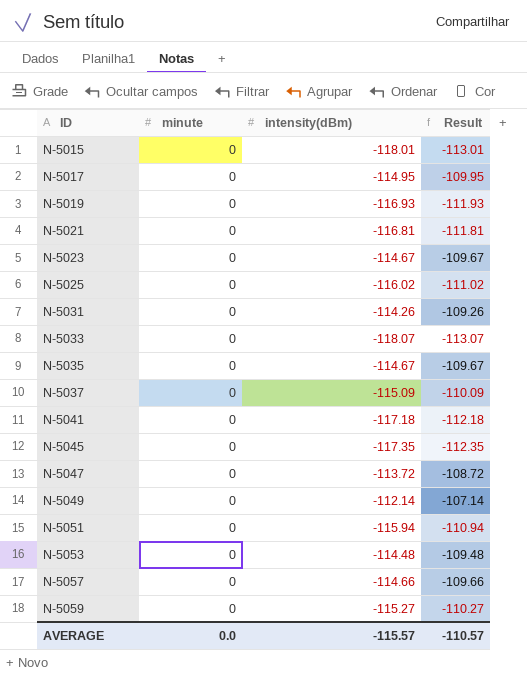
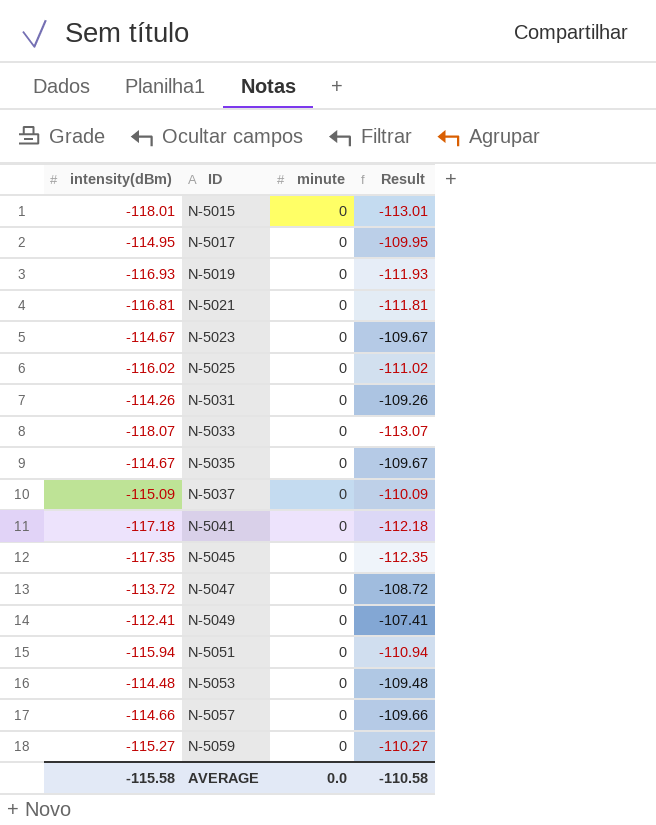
column intensity(dBm) | position: 3 -> 1
N-5049 | intensity(dBm): -112.14 -> -112.41
N-5049 | Result: -107.14 -> -107.41
AVERAGE | intensity(dBm): -115.57 -> -115.58
AVERAGE | Result: -110.57 -> -110.58

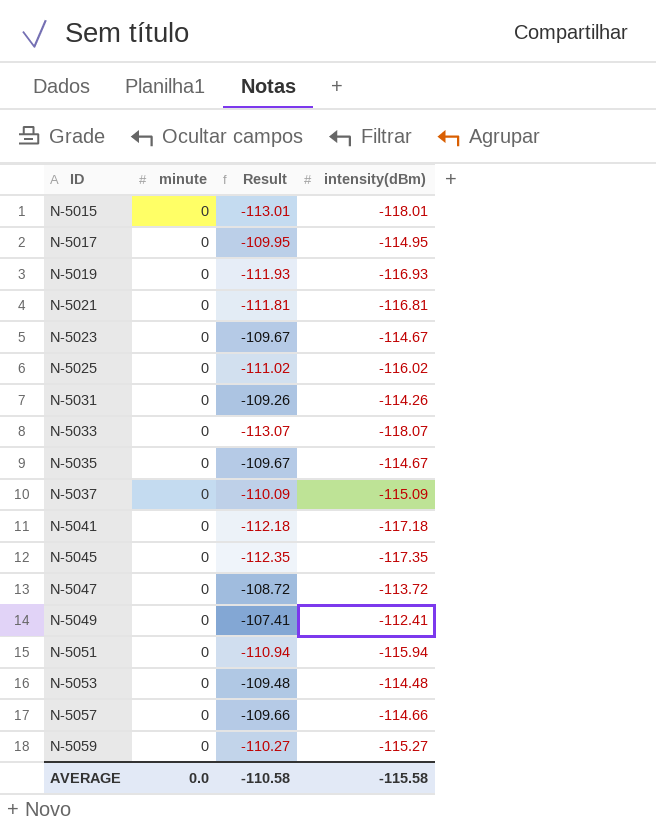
column intensity(dBm) | position: 1 -> 4

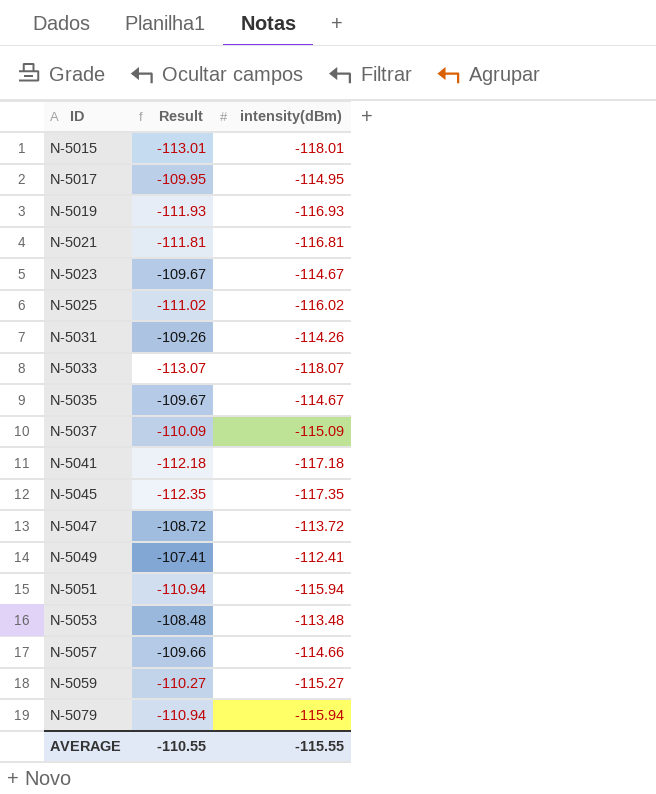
column minute | position: 2 -> none
N-5053 | Result: -109.48 -> -108.48
N-5053 | intensity(dBm): -114.48 -> -113.48
row N-5079: none -> -110.94 | -115.94
AVERAGE | Result: -110.58 -> -110.55
AVERAGE | intensity(dBm): -115.58 -> -115.55

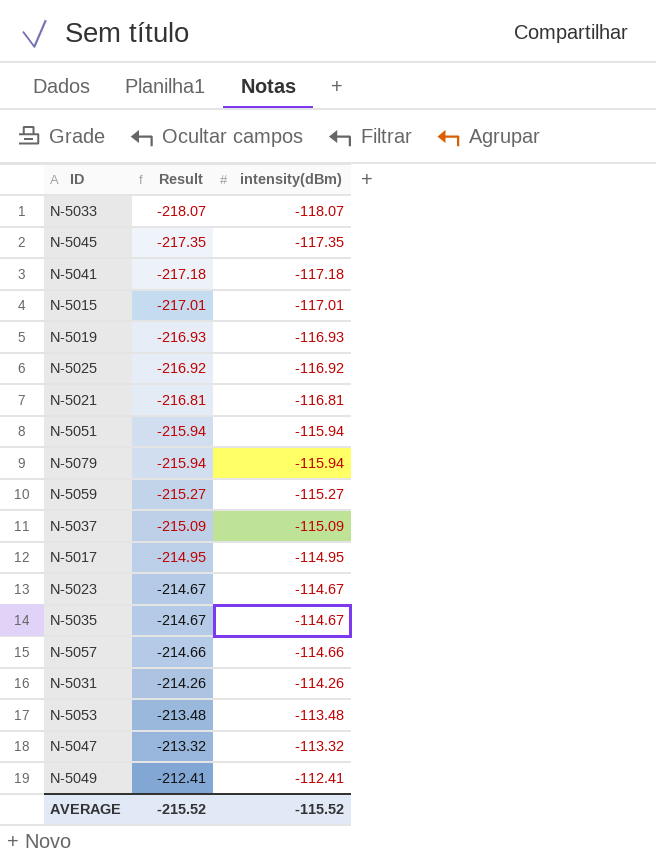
row order: ID ascending -> Result ascending
column Result | formula: [intensity(dBm)] + 5 -> [intensity(dBm)] - 100
N-5015 | intensity(dBm): -118.01 -> -117.01
N-5025 | intensity(dBm): -116.02 -> -116.92
N-5047 | intensity(dBm): -113.72 -> -113.32
AVERAGE | Result: -110.55 -> -215.52
AVERAGE | intensity(dBm): -115.55 -> -115.52

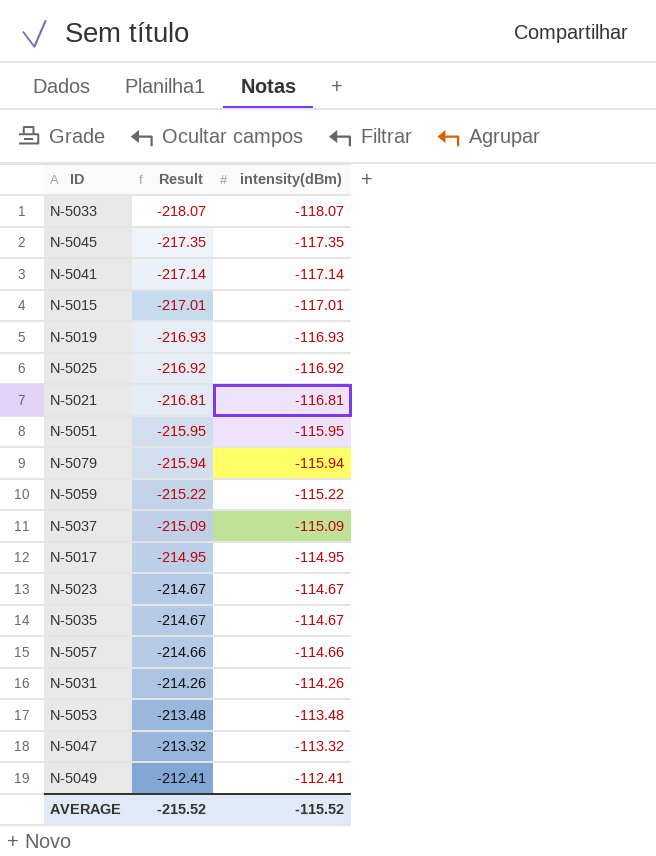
N-5041 | Result: -217.18 -> -217.14
N-5041 | intensity(dBm): -117.18 -> -117.14
N-5051 | Result: -215.94 -> -215.95
N-5051 | intensity(dBm): -115.94 -> -115.95
N-5059 | Result: -215.27 -> -215.22
N-5059 | intensity(dBm): -115.27 -> -115.22

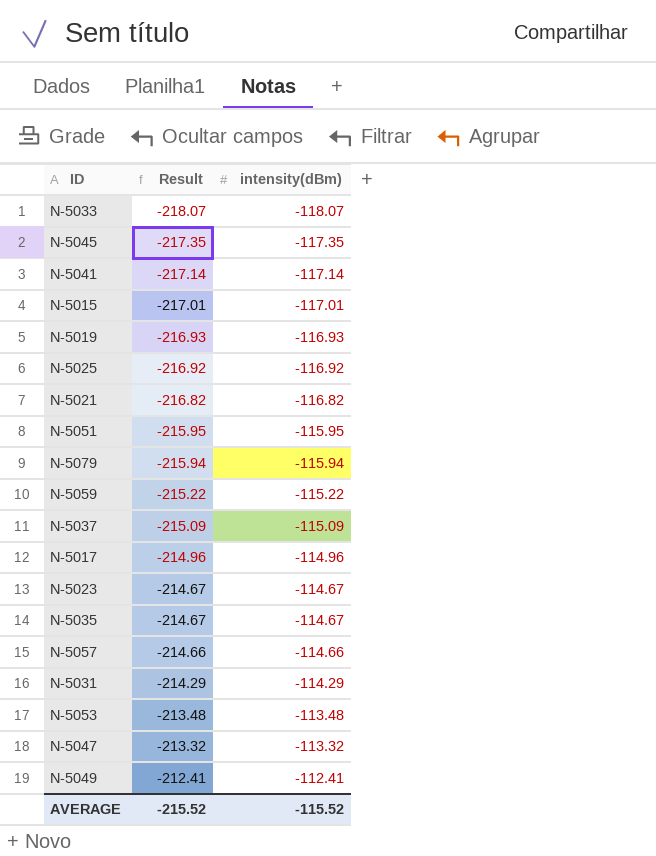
N-5021 | Result: -216.81 -> -216.82
N-5021 | intensity(dBm): -116.81 -> -116.82
N-5017 | Result: -214.95 -> -214.96
N-5017 | intensity(dBm): -114.95 -> -114.96
N-5031 | Result: -214.26 -> -214.29
N-5031 | intensity(dBm): -114.26 -> -114.29

